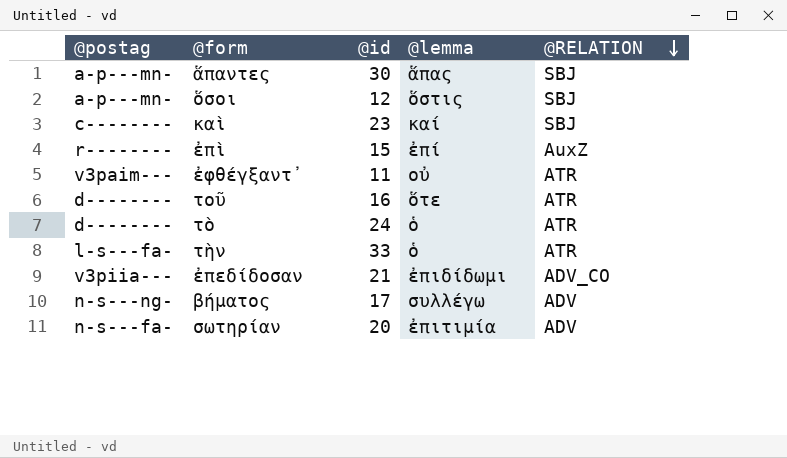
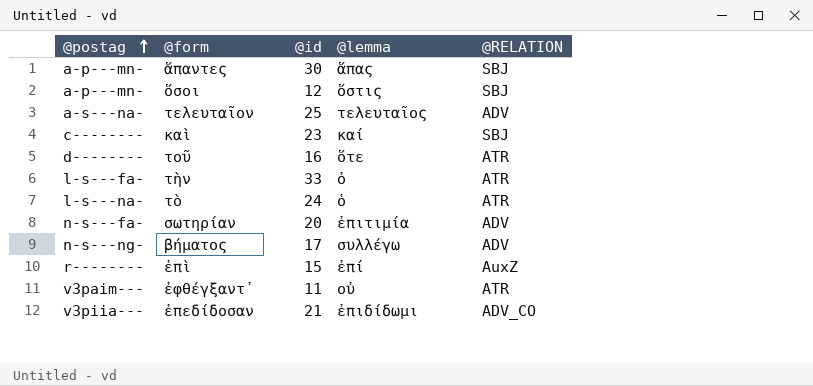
row order: @RELATION descending -> @postag ascending
row τελευταῖον: none -> a-s---na- | 25 | τελευταῖος | ADV
τὸ | @postag: d-------- -> l-s---na-

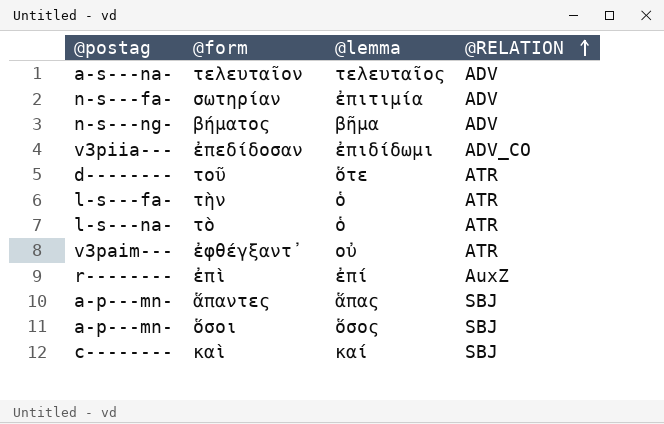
row order: @postag ascending -> @RELATION ascending
column @id | position: 3 -> none
βήματος | @lemma: συλλέγω -> βῆμα
ὅσοι | @lemma: ὅστις -> ὅσος

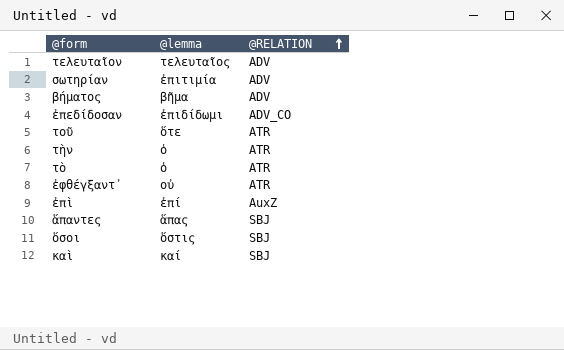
column @postag | position: 1 -> none
ὅσοι | @lemma: ὅσος -> ὅστις

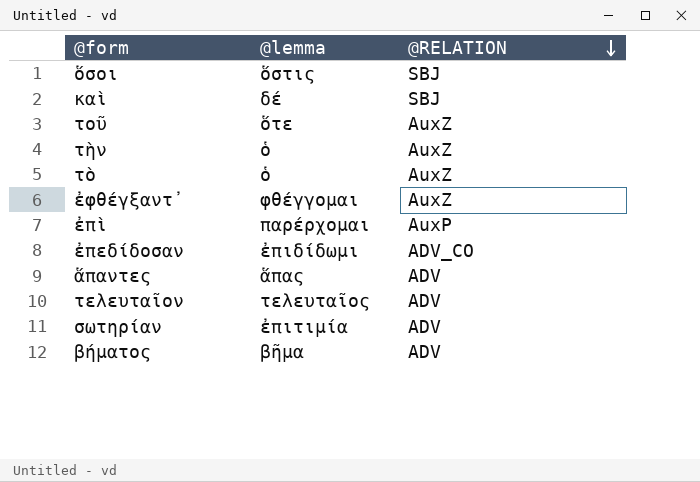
row order: @RELATION ascending -> @RELATION descending
καὶ | @lemma: καί -> δέ
τοῦ | @RELATION: ATR -> AuxZ
τὴν | @RELATION: ATR -> AuxZ
τὸ | @RELATION: ATR -> AuxZ
ἐφθέγξαντ᾽ | @lemma: οὐ -> φθέγγομαι
ἐφθέγξαντ᾽ | @RELATION: ATR -> AuxZ
ἐπὶ | @lemma: ἐπί -> παρέρχομαι
ἐπὶ | @RELATION: AuxZ -> AuxP
ἅπαντες | @RELATION: SBJ -> ADV

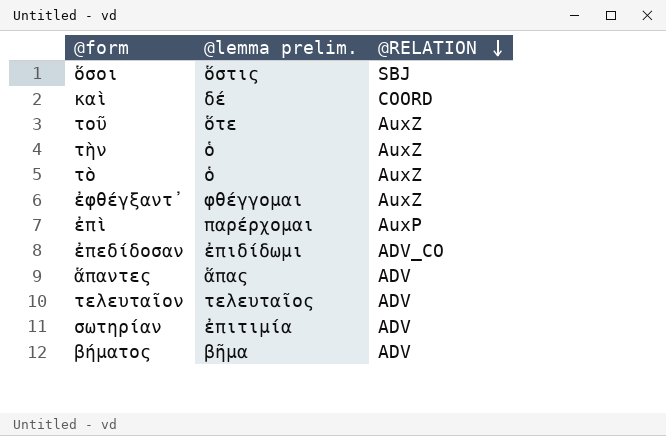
column name: @lemma -> @lemma prelim.
καὶ | @RELATION: SBJ -> COORD

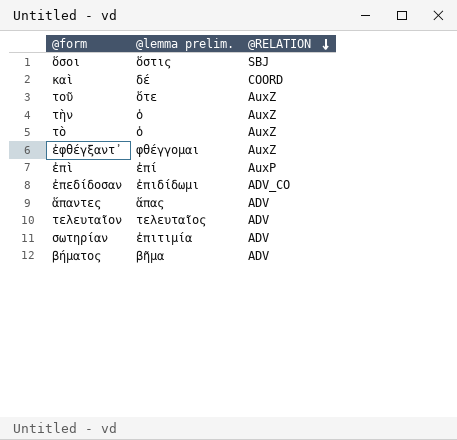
ἐπὶ | @lemma prelim.: παρέρχομαι -> ἐπί

